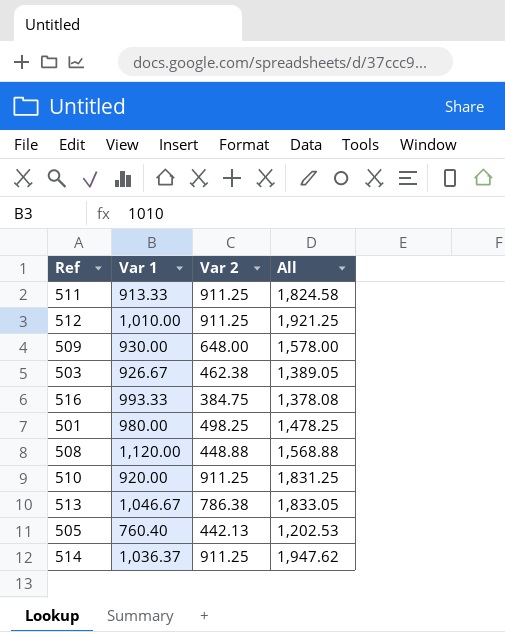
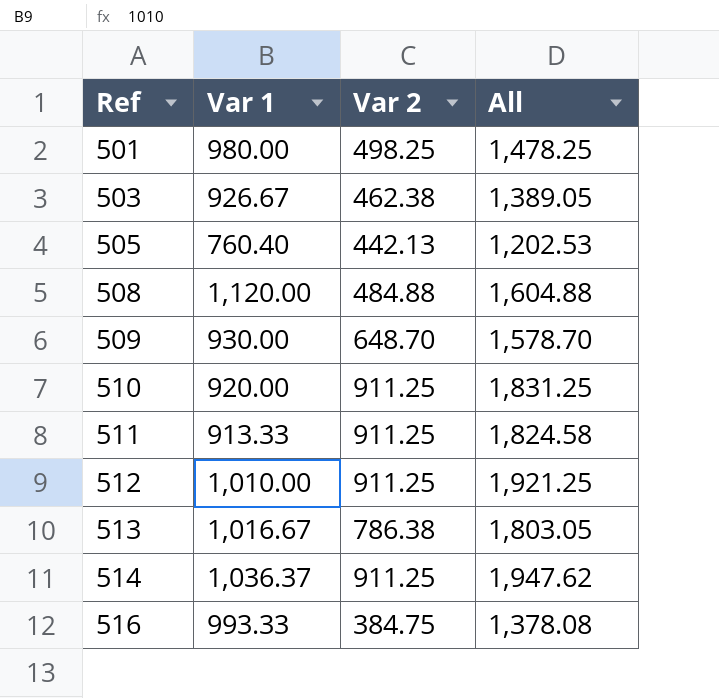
row order: none -> Ref ascending
508 | Var 2: 448.88 -> 484.88
508 | All: 1,568.88 -> 1,604.88
509 | Var 2: 648.00 -> 648.70
509 | All: 1,578.00 -> 1,578.70
513 | Var 1: 1,046.67 -> 1,016.67
513 | All: 1,833.05 -> 1,803.05

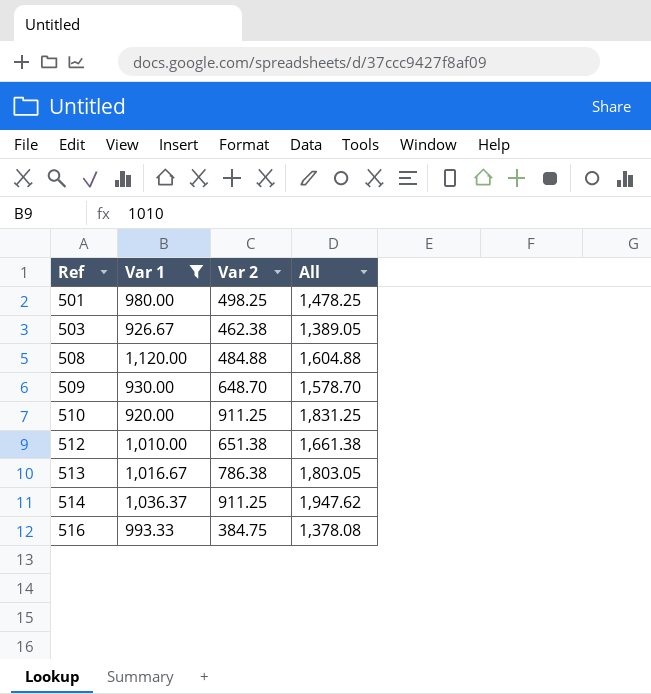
filter: none -> Var 1 >= 920.00
512 | Var 2: 911.25 -> 651.38
512 | All: 1,921.25 -> 1,661.38

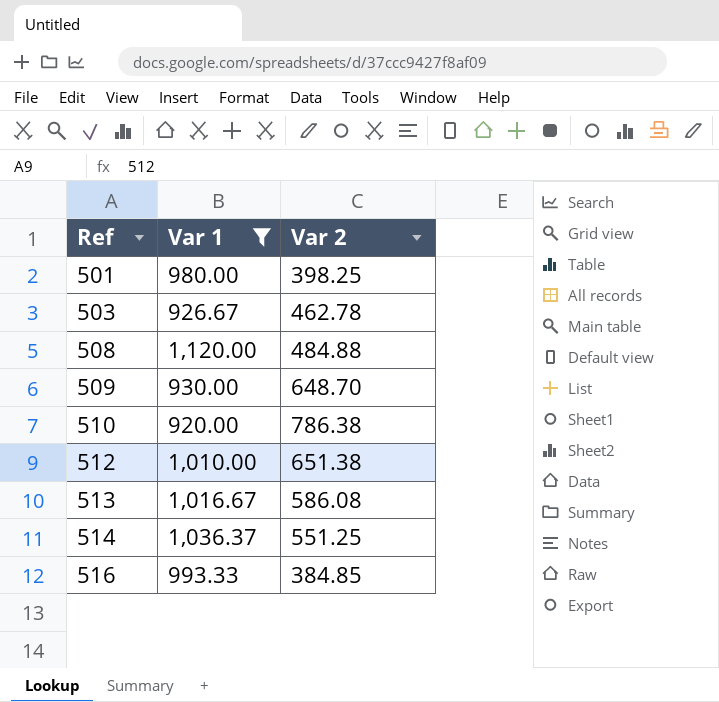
column All | formula: [Var 1] + [Var 2] -> none
501 | Var 2: 498.25 -> 398.25
503 | Var 2: 462.38 -> 462.78
510 | Var 2: 911.25 -> 786.38
513 | Var 2: 786.38 -> 586.08
514 | Var 2: 911.25 -> 551.25
516 | Var 2: 384.75 -> 384.85

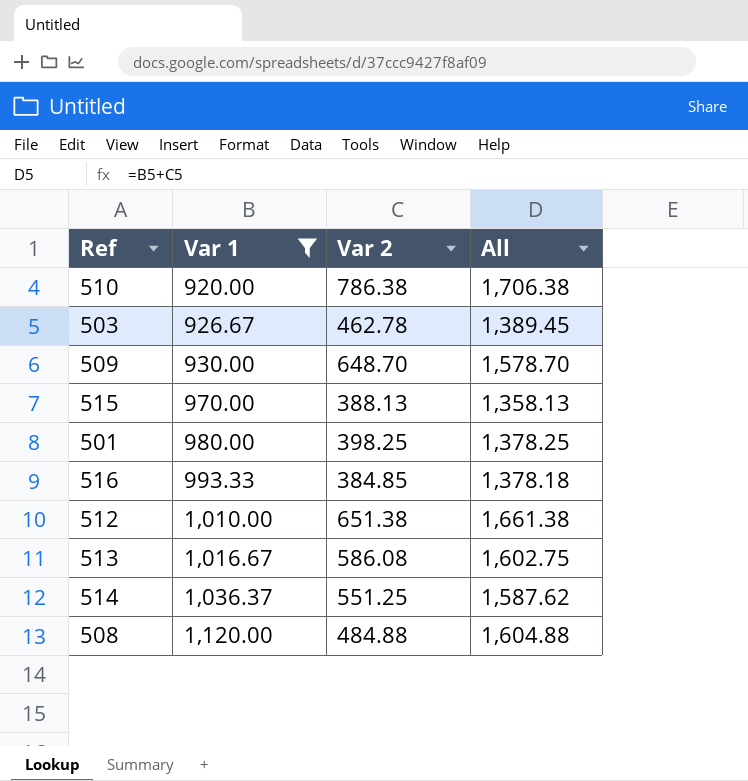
row order: Ref ascending -> Var 1 ascending
column All | formula: none -> [Var 1] + [Var 2]
row 515: none -> 970.00 | 388.13 | 1,358.13

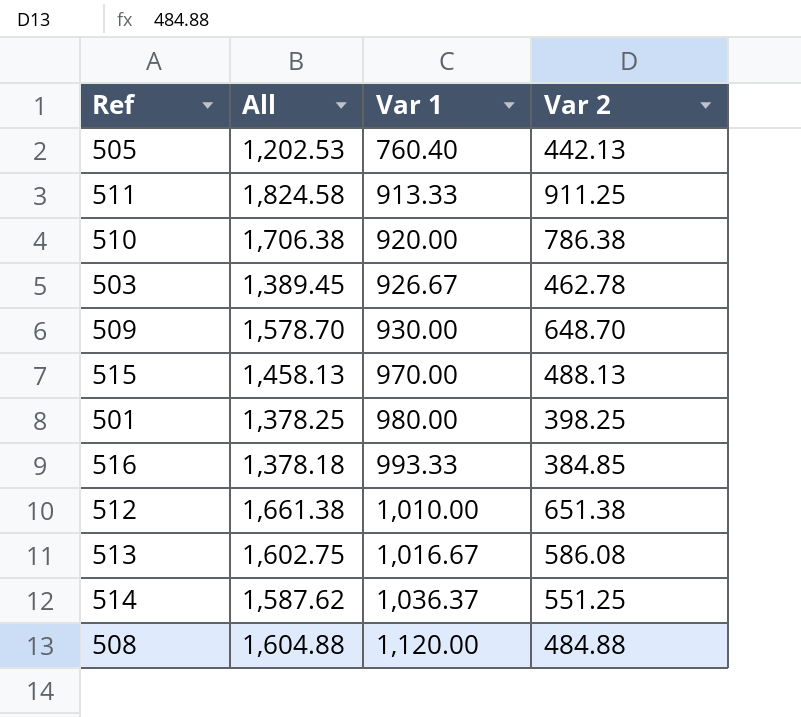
filter: Var 1 >= 920.00 -> none
column All | position: 4 -> 2
515 | All: 1,358.13 -> 1,458.13
515 | Var 2: 388.13 -> 488.13

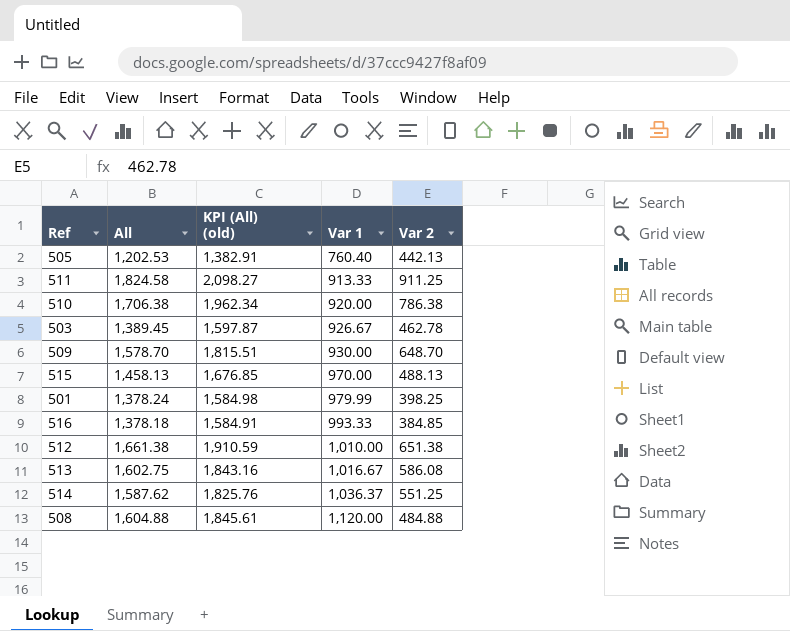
column KPI (All) (old) | formula: none -> [All] * 1.15
501 | All: 1,378.25 -> 1,378.24
501 | Var 1: 980.00 -> 979.99

